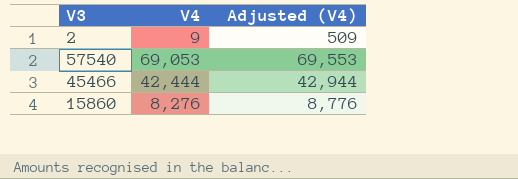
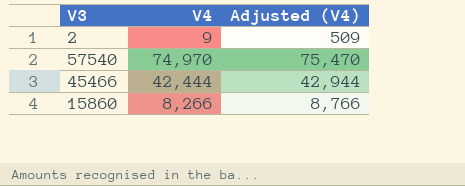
57540 | V4: 69,053 -> 74,970
57540 | Adjusted (V4): 69,553 -> 75,470
15860 | V4: 8,276 -> 8,266
15860 | Adjusted (V4): 8,776 -> 8,766

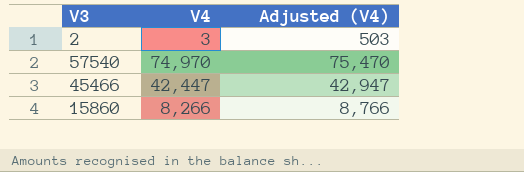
2 | V4: 9 -> 3
2 | Adjusted (V4): 509 -> 503
45466 | V4: 42,444 -> 42,447
45466 | Adjusted (V4): 42,944 -> 42,947

